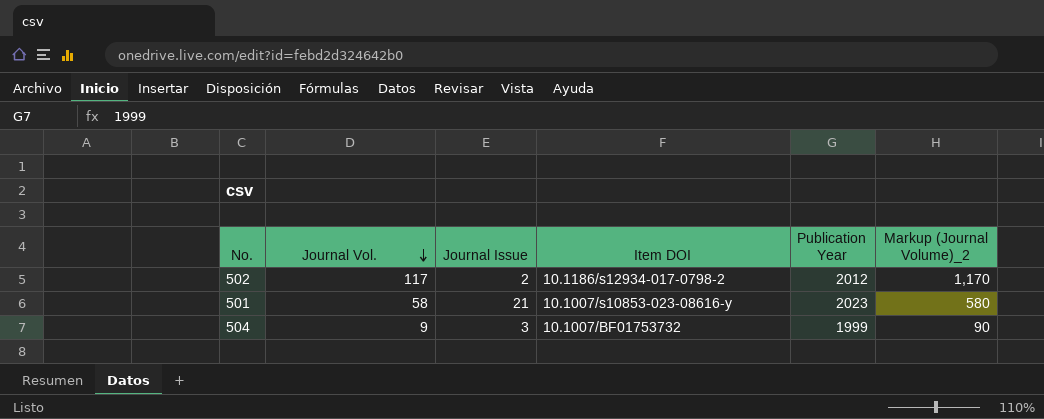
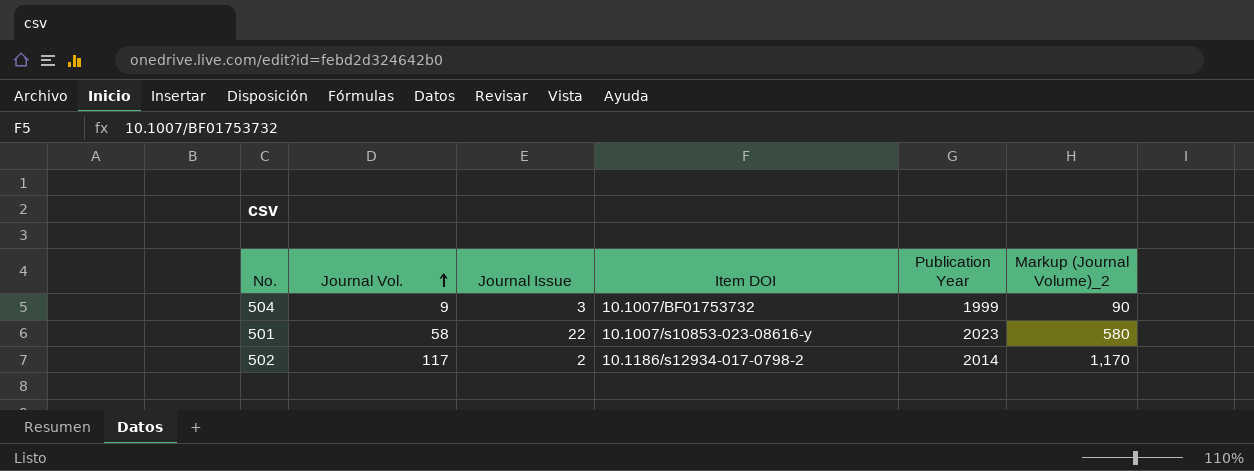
row order: Journal Vol. descending -> Journal Vol. ascending
501 | Journal Issue: 21 -> 22
502 | Publication Year: 2012 -> 2014

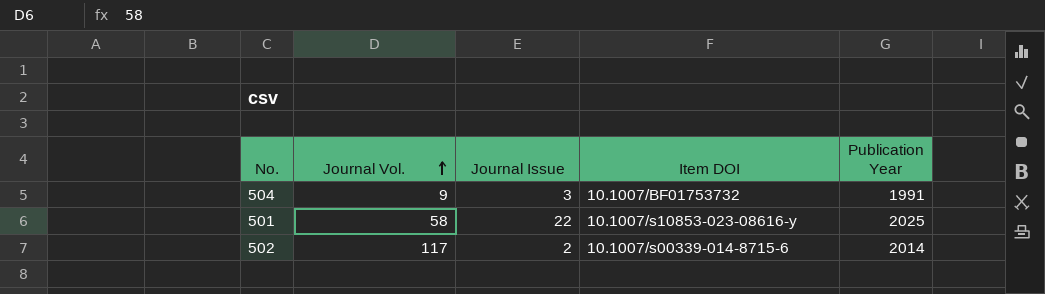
column Markup (Journal Volume)_2 | formula: [Journal Vol.] * 10 -> none
504 | Publication Year: 1999 -> 1991
501 | Publication Year: 2023 -> 2025
502 | Item DOI: 10.1186/s12934-017-0798-2 -> 10.1007/s00339-014-8715-6

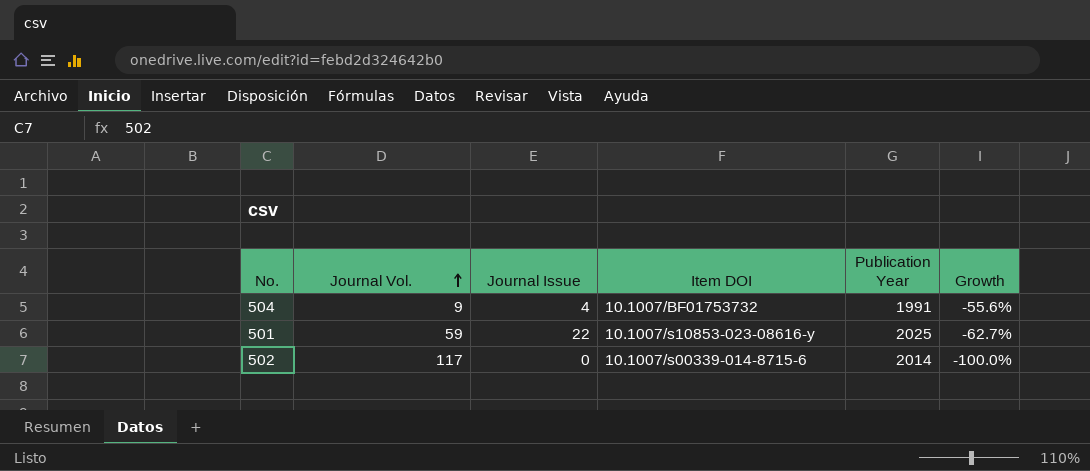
column Growth | formula: none -> ([Journal Issue] - [Journal Vol.]) / [Journal Vol.]
504 | Journal Issue: 3 -> 4
501 | Journal Vol.: 58 -> 59
502 | Journal Issue: 2 -> 0

